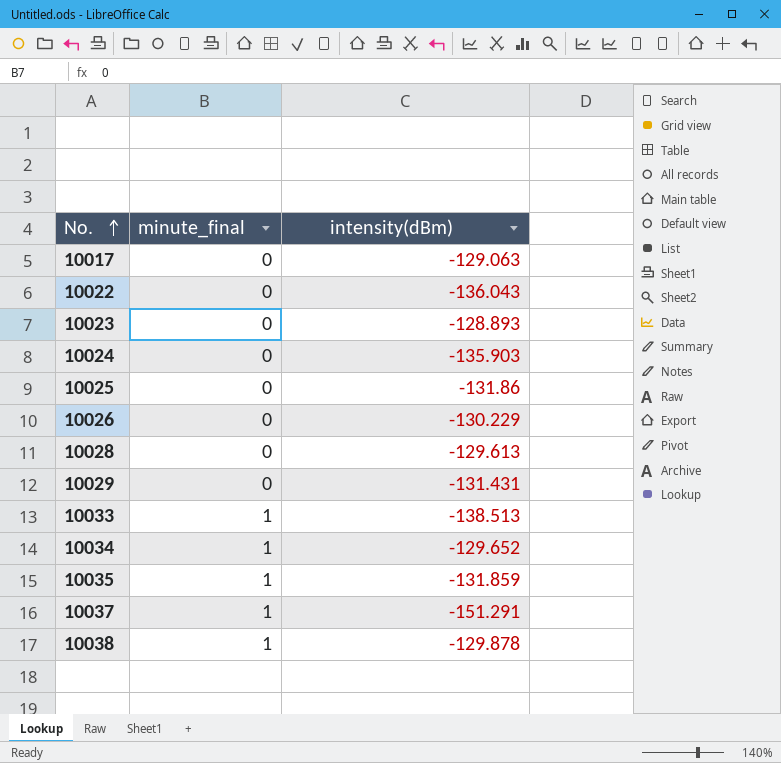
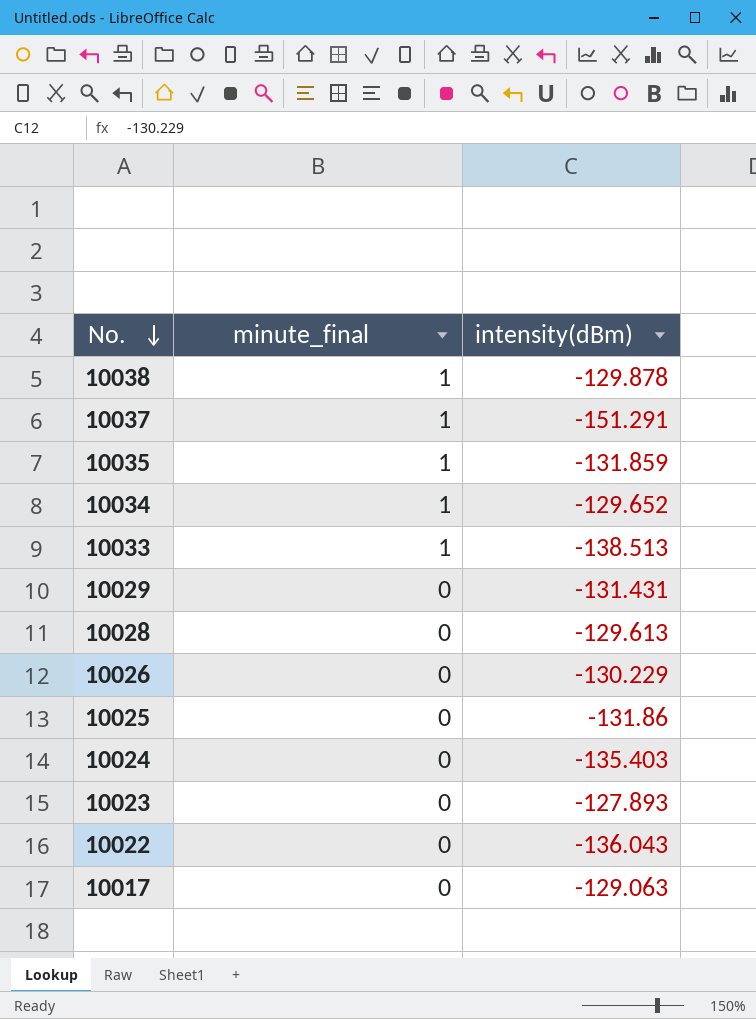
row order: No. ascending -> No. descending
10024 | intensity(dBm): -135.903 -> -135.403
10023 | intensity(dBm): -128.893 -> -127.893

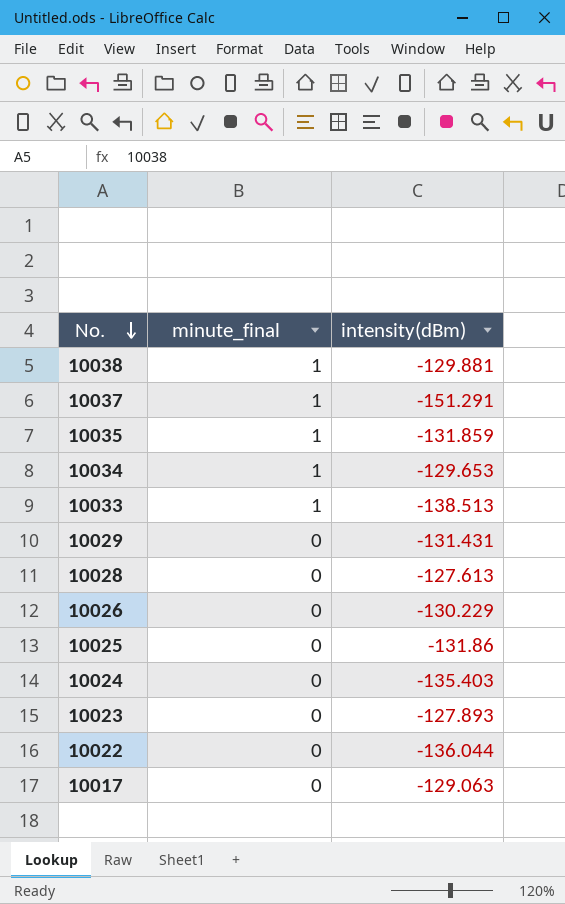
10038 | intensity(dBm): -129.878 -> -129.881
10034 | intensity(dBm): -129.652 -> -129.653
10028 | intensity(dBm): -129.613 -> -127.613
10022 | intensity(dBm): -136.043 -> -136.044

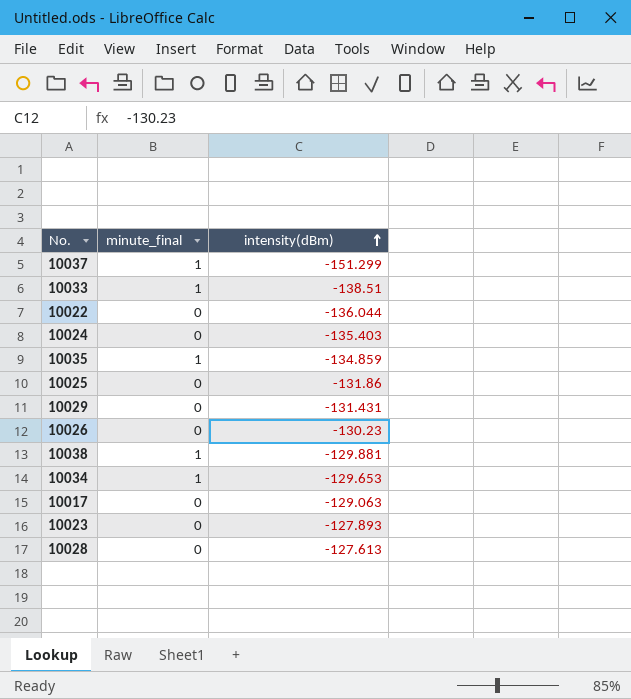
row order: No. descending -> intensity(dBm) ascending
10037 | intensity(dBm): -151.291 -> -151.299
10033 | intensity(dBm): -138.513 -> -138.51
10035 | intensity(dBm): -131.859 -> -134.859
10026 | intensity(dBm): -130.229 -> -130.23

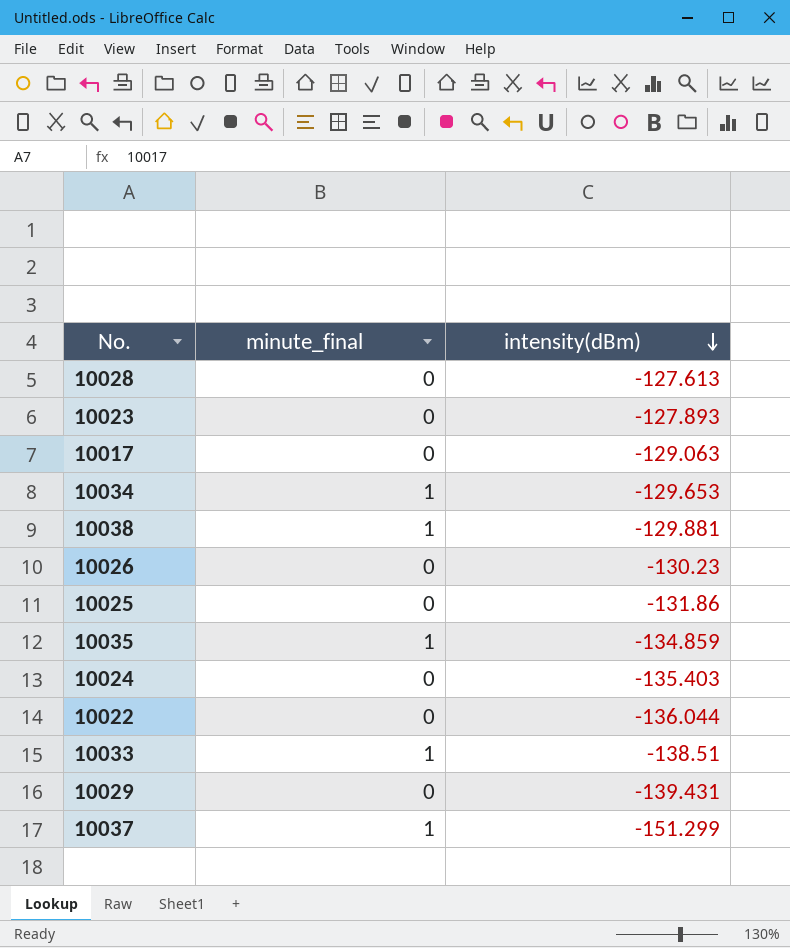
row order: intensity(dBm) ascending -> intensity(dBm) descending
10029 | intensity(dBm): -131.431 -> -139.431

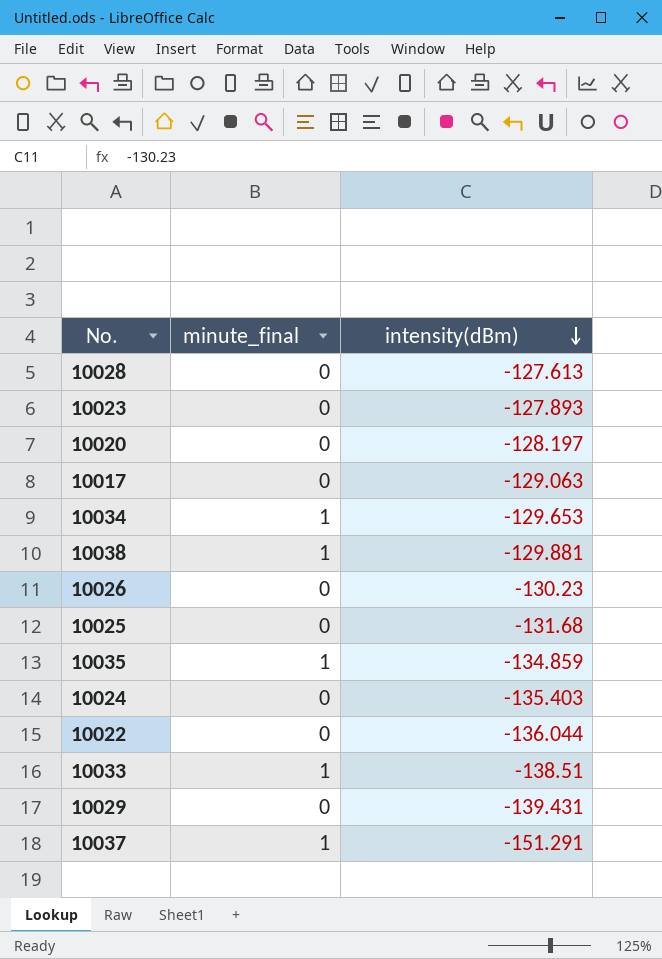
row 10020: none -> 0 | -128.197
10025 | intensity(dBm): -131.86 -> -131.68
10037 | intensity(dBm): -151.299 -> -151.291

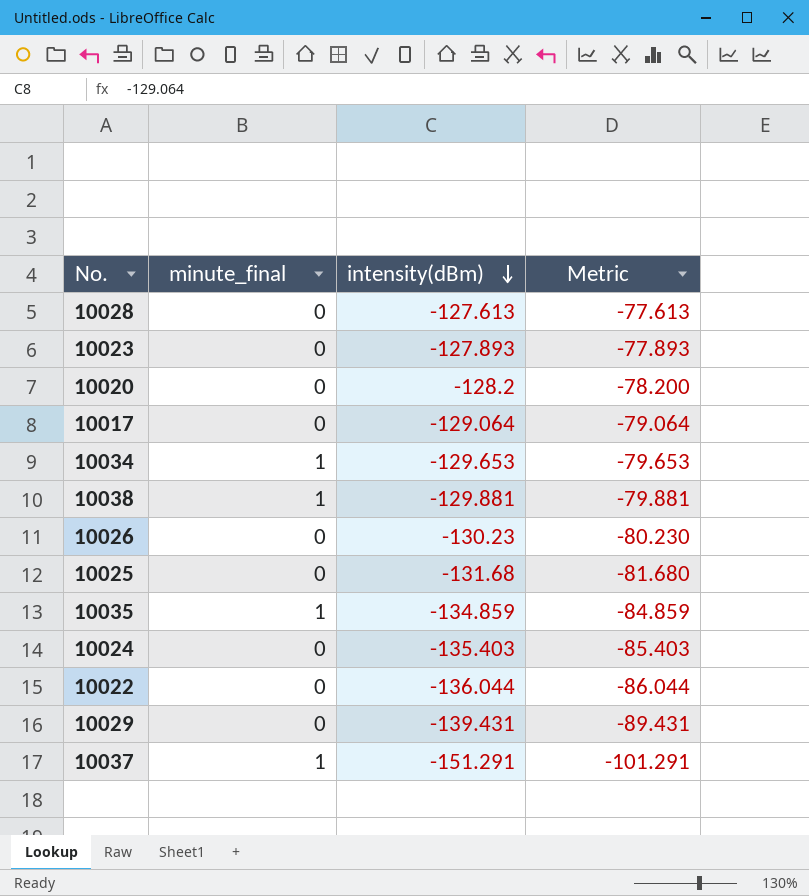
column Metric | formula: none -> [intensity(dBm)] + 50
row 10033: 1 | -138.51 -> none
10020 | intensity(dBm): -128.197 -> -128.2
10017 | intensity(dBm): -129.063 -> -129.064

